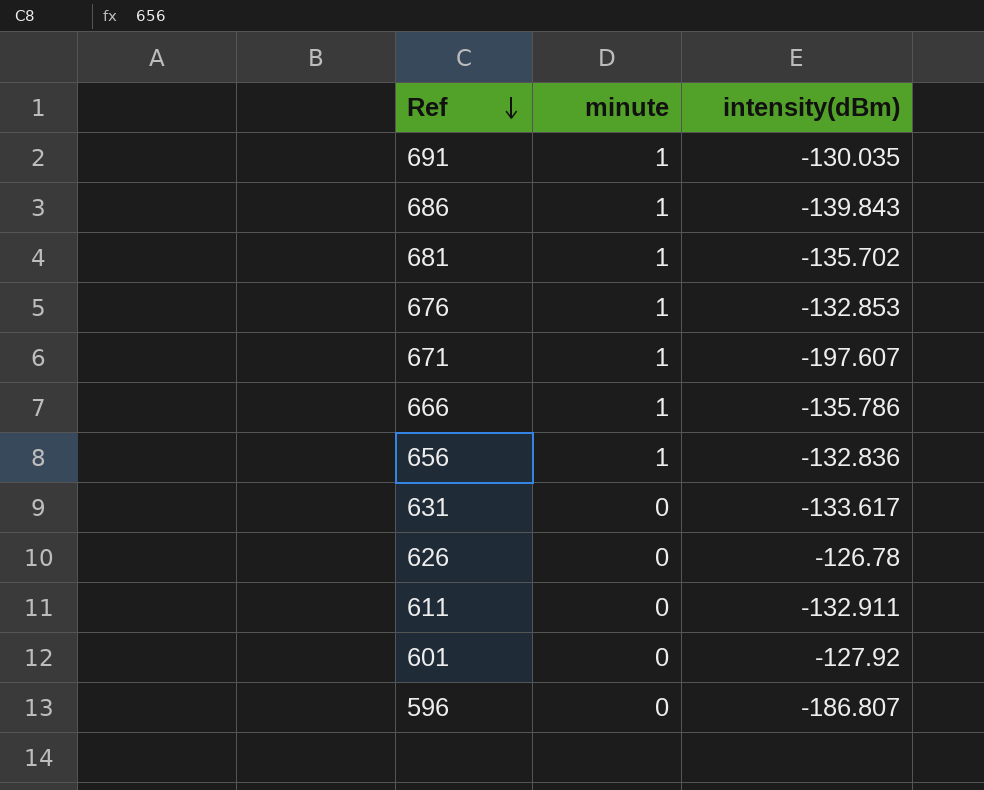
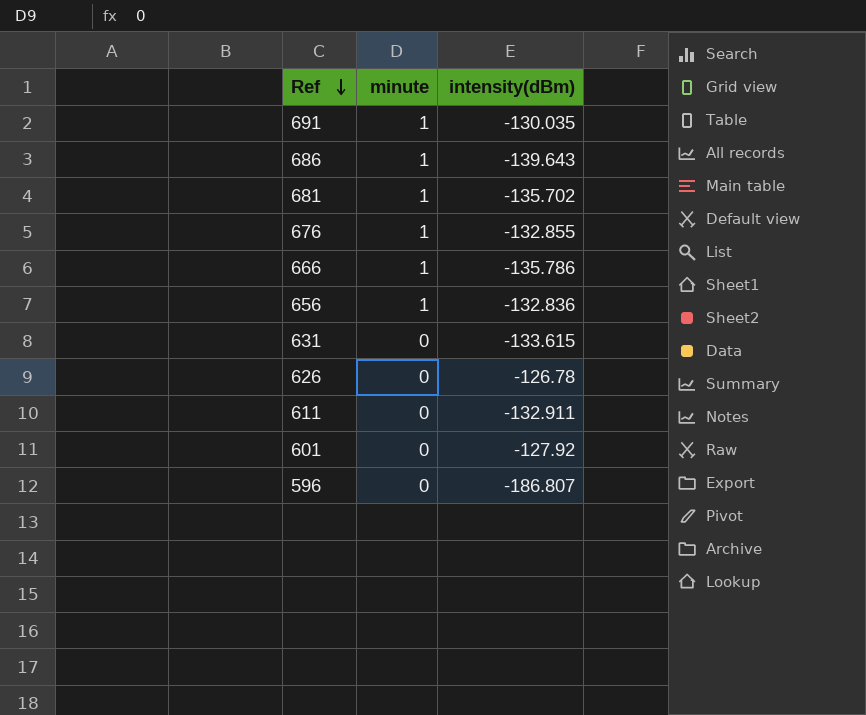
row 671: 1 | -197.607 -> none
686 | intensity(dBm): -139.843 -> -139.643
676 | intensity(dBm): -132.853 -> -132.855
631 | intensity(dBm): -133.617 -> -133.615

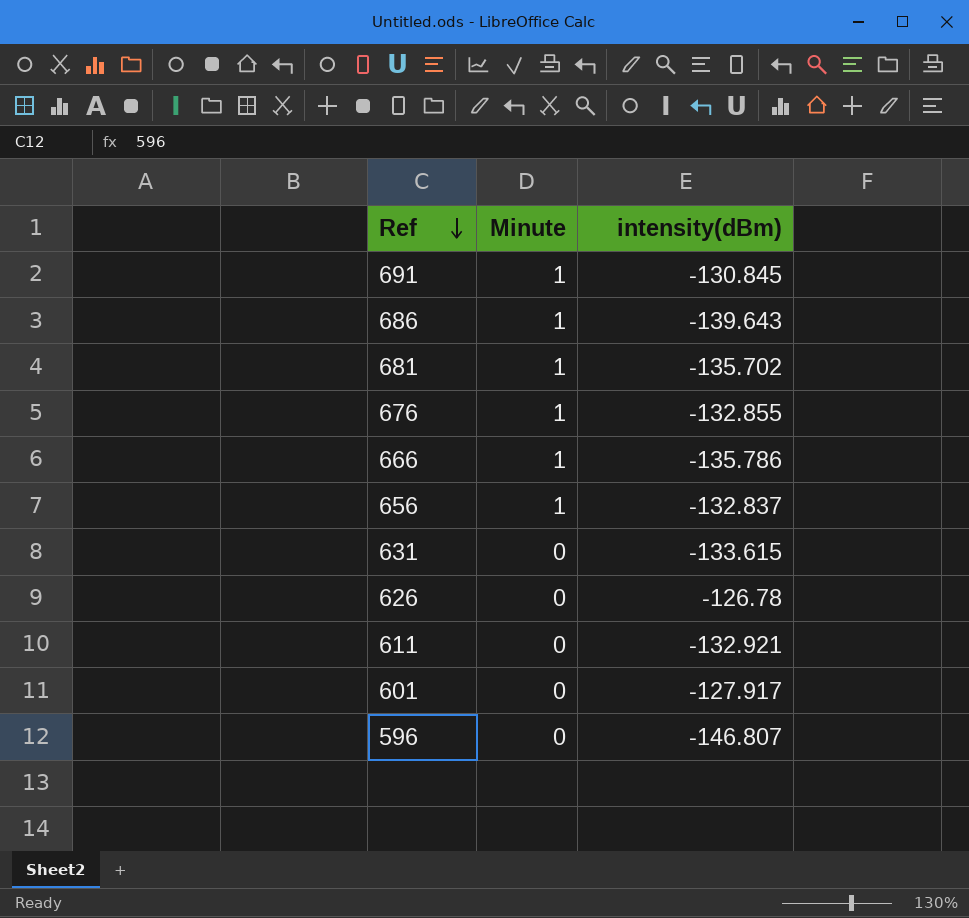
column name: minute -> Minute
691 | intensity(dBm): -130.035 -> -130.845
656 | intensity(dBm): -132.836 -> -132.837
611 | intensity(dBm): -132.911 -> -132.921
601 | intensity(dBm): -127.92 -> -127.917
596 | intensity(dBm): -186.807 -> -146.807

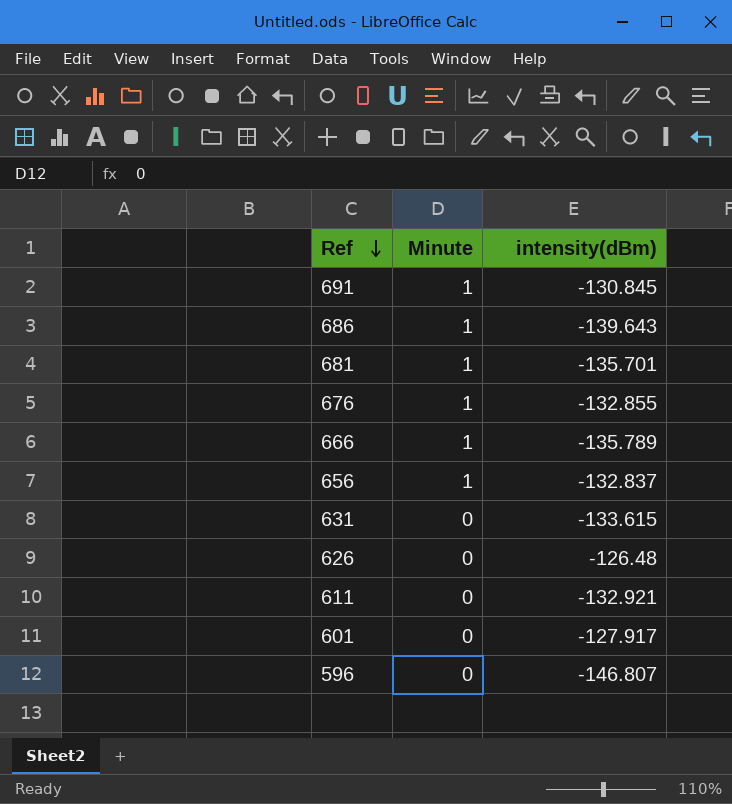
681 | intensity(dBm): -135.702 -> -135.701
666 | intensity(dBm): -135.786 -> -135.789
626 | intensity(dBm): -126.78 -> -126.48

